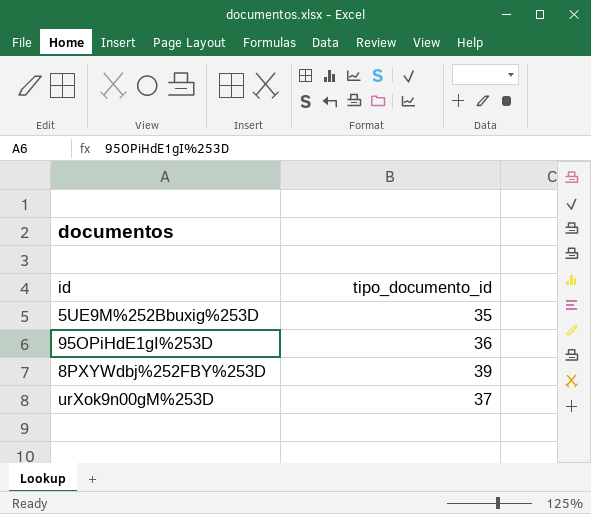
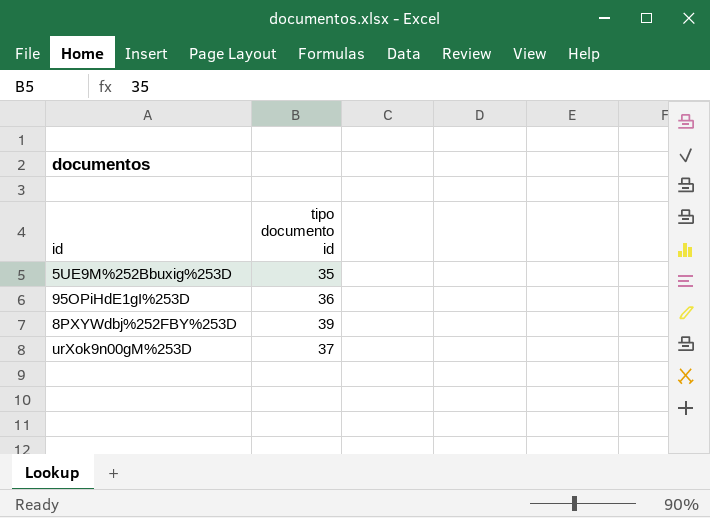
column name: tipo_documento_id -> tipo documento id

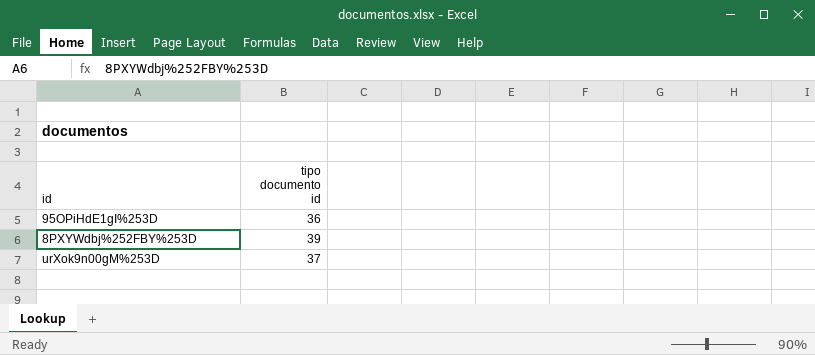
row 5UE9M%252Bbuxig%253D: 35 -> none

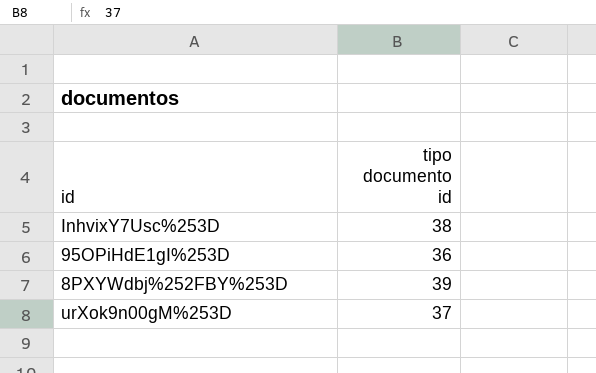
row InhvixY7Usc%253D: none -> 38

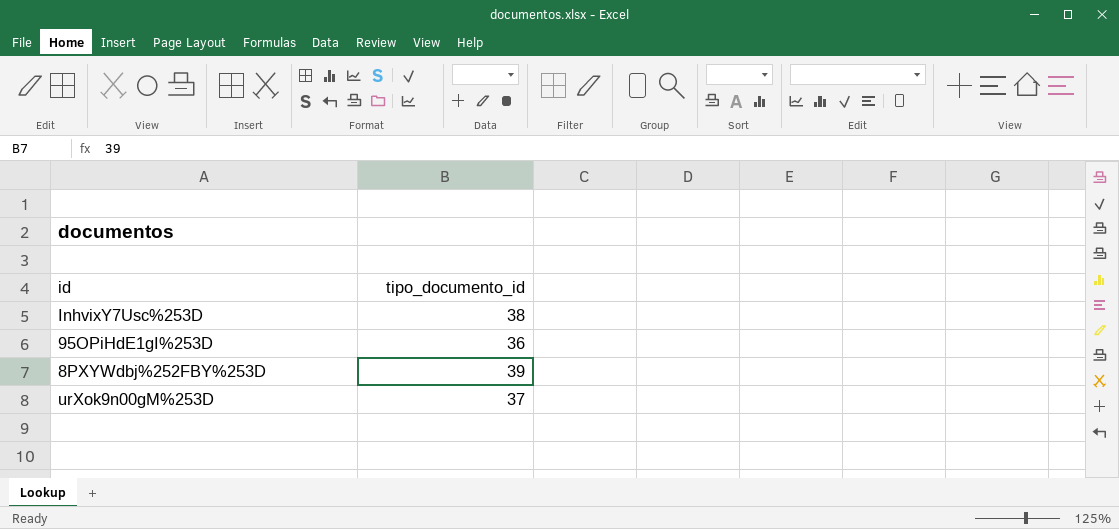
column name: tipo documento id -> tipo_documento_id

